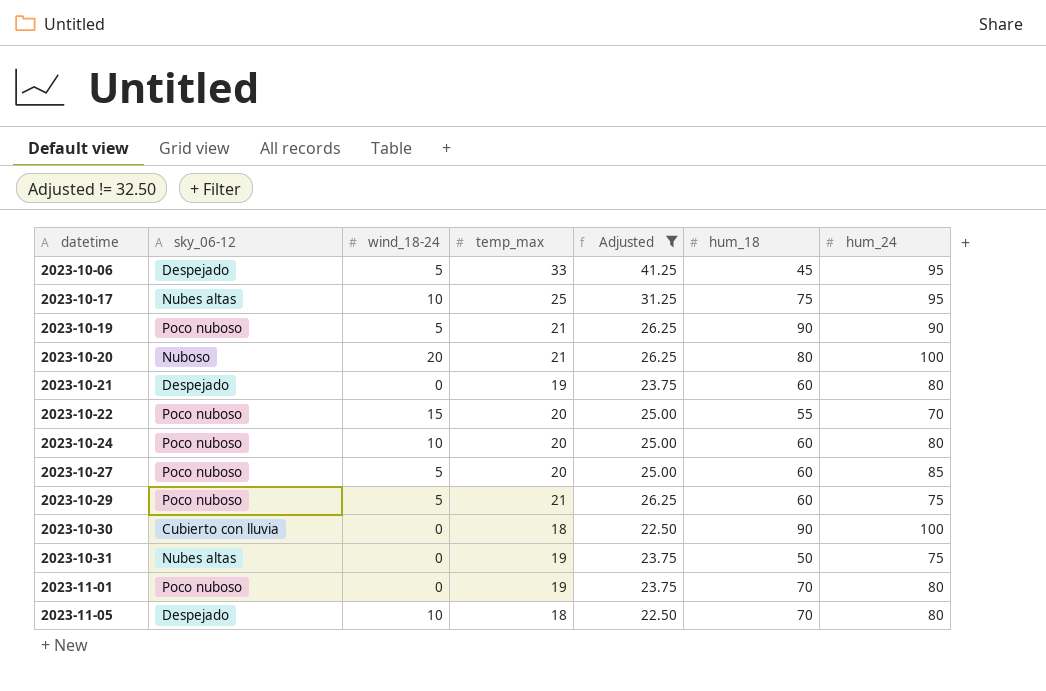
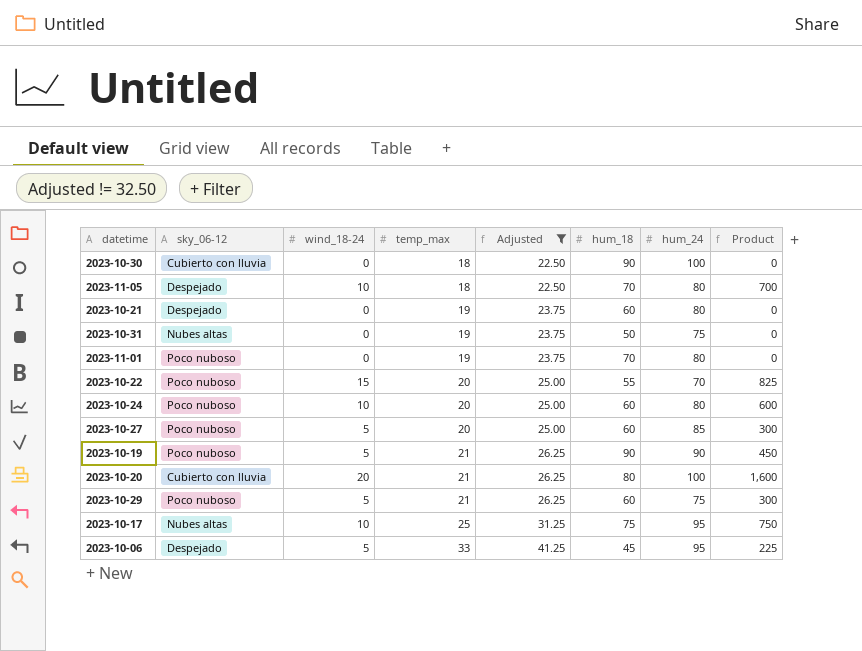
row order: datetime ascending -> temp_max ascending
column Product | formula: none -> [wind_18-24] * [hum_18]
2023-10-20 | sky_06-12: Nuboso -> Cubierto con lluvia

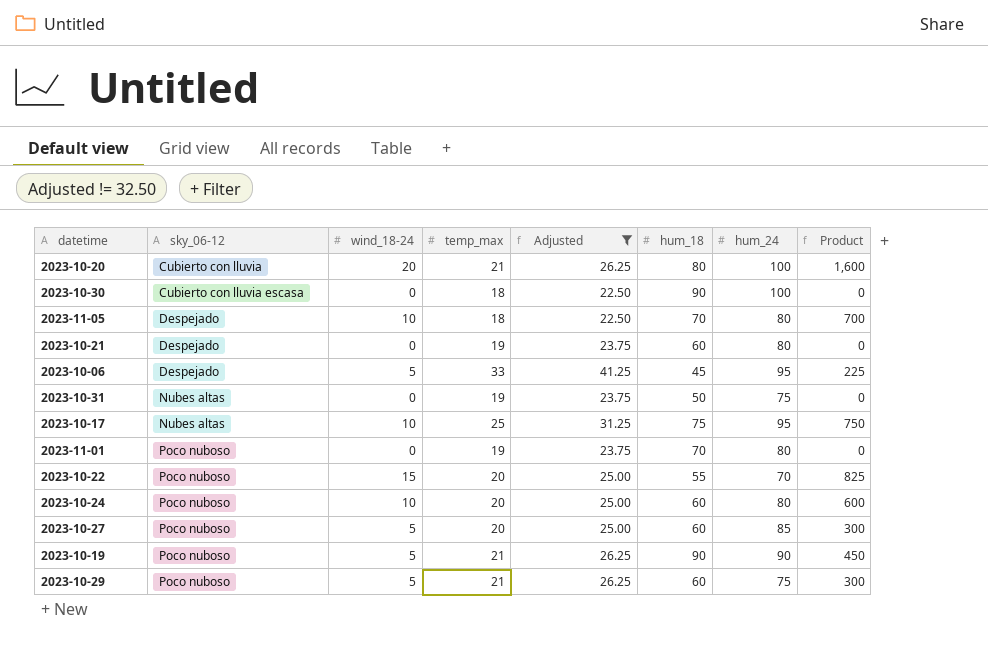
row order: temp_max ascending -> sky_06-12 ascending
2023-10-30 | sky_06-12: Cubierto con lluvia -> Cubierto con lluvia escasa

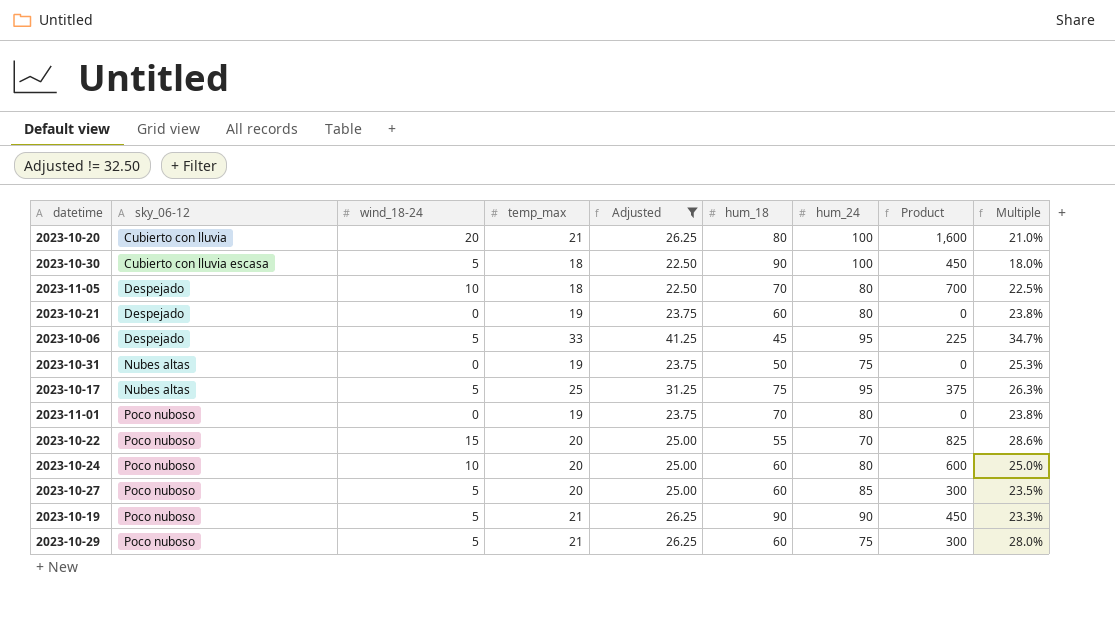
column Multiple | formula: none -> [temp_max] / [hum_24]
2023-10-30 | wind_18-24: 0 -> 5
2023-10-30 | Product: 0 -> 450
2023-10-17 | wind_18-24: 10 -> 5
2023-10-17 | Product: 750 -> 375

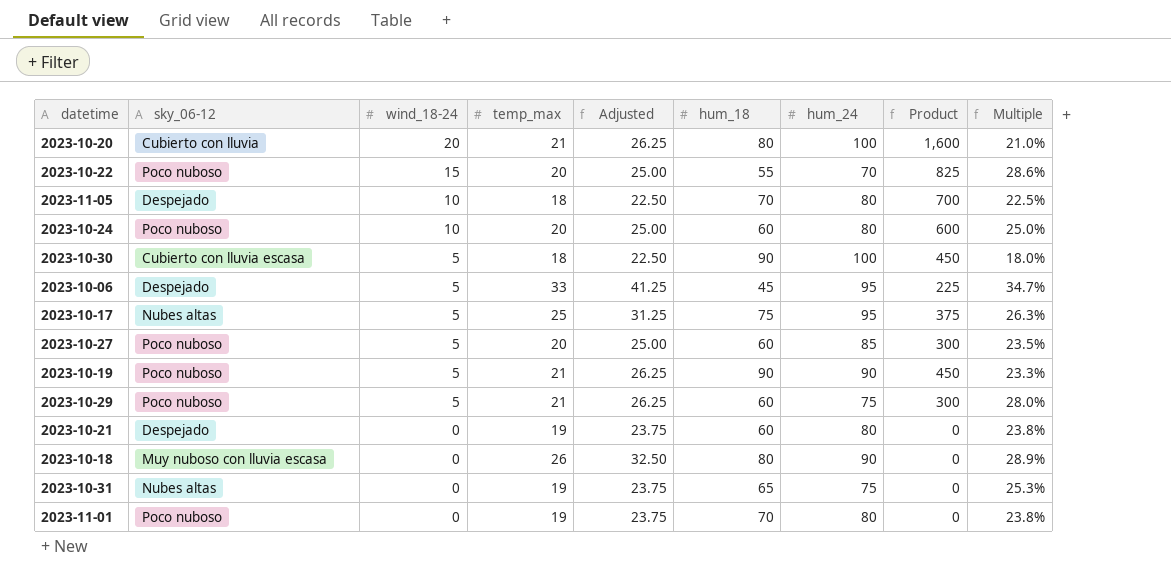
filter: Adjusted != 32.50 -> none
row order: sky_06-12 ascending -> wind_18-24 descending
2023-10-31 | hum_18: 50 -> 65

